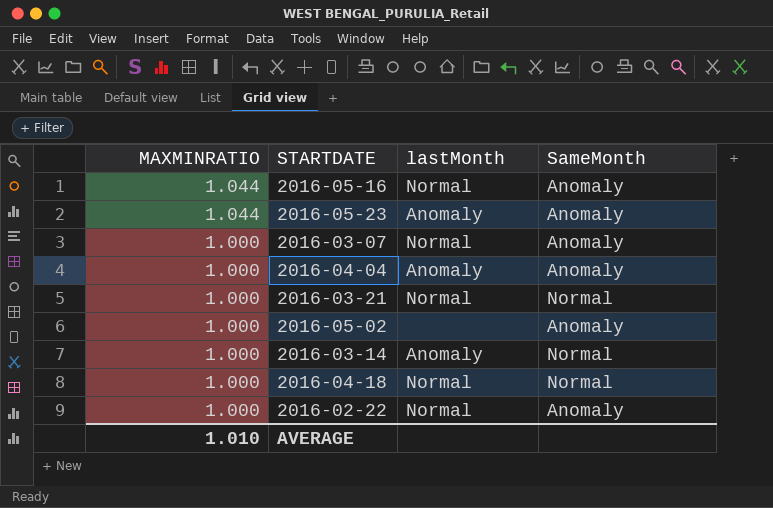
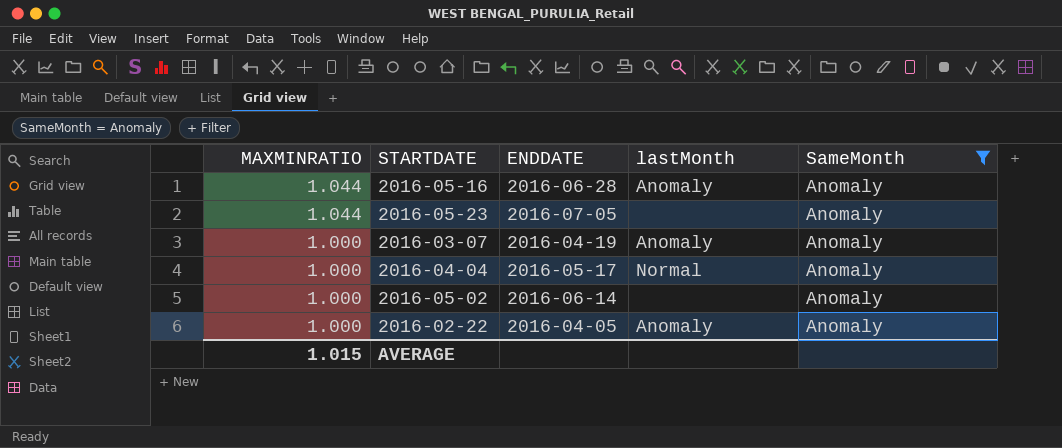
filter: none -> SameMonth = Anomaly
column ENDDATE | position: none -> 3
2016-05-16 | lastMonth: Normal -> Anomaly
2016-05-23 | lastMonth: Anomaly -> none
2016-03-07 | lastMonth: Normal -> Anomaly
2016-04-04 | lastMonth: Anomaly -> Normal
2016-02-22 | lastMonth: Normal -> Anomaly
AVERAGE | MAXMINRATIO: 1.010 -> 1.015

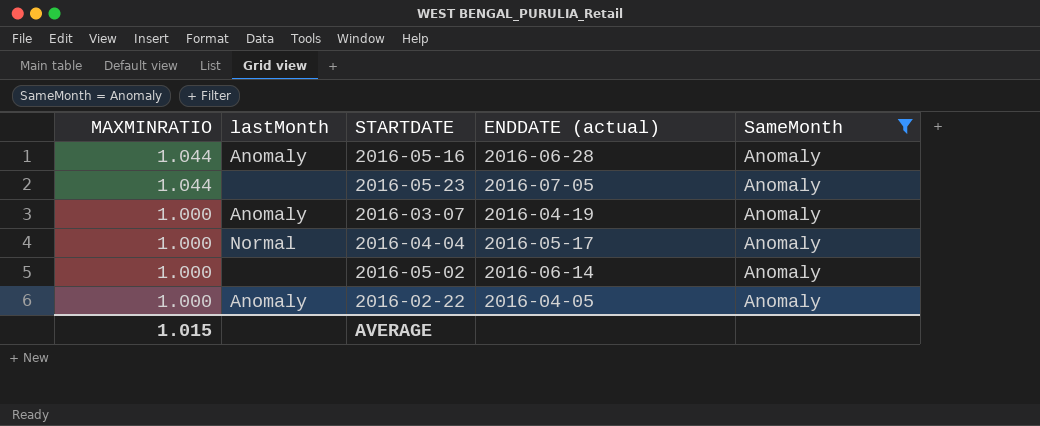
column lastMonth | position: 4 -> 2
column name: ENDDATE -> ENDDATE (actual)

